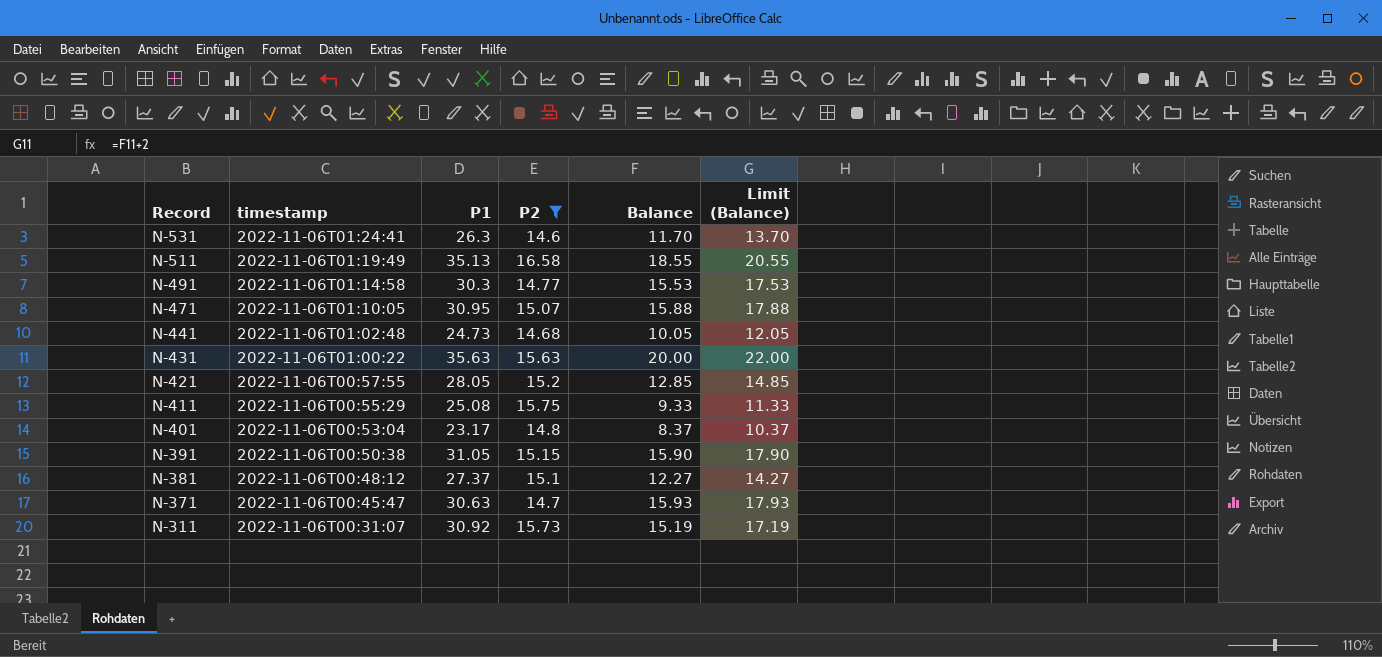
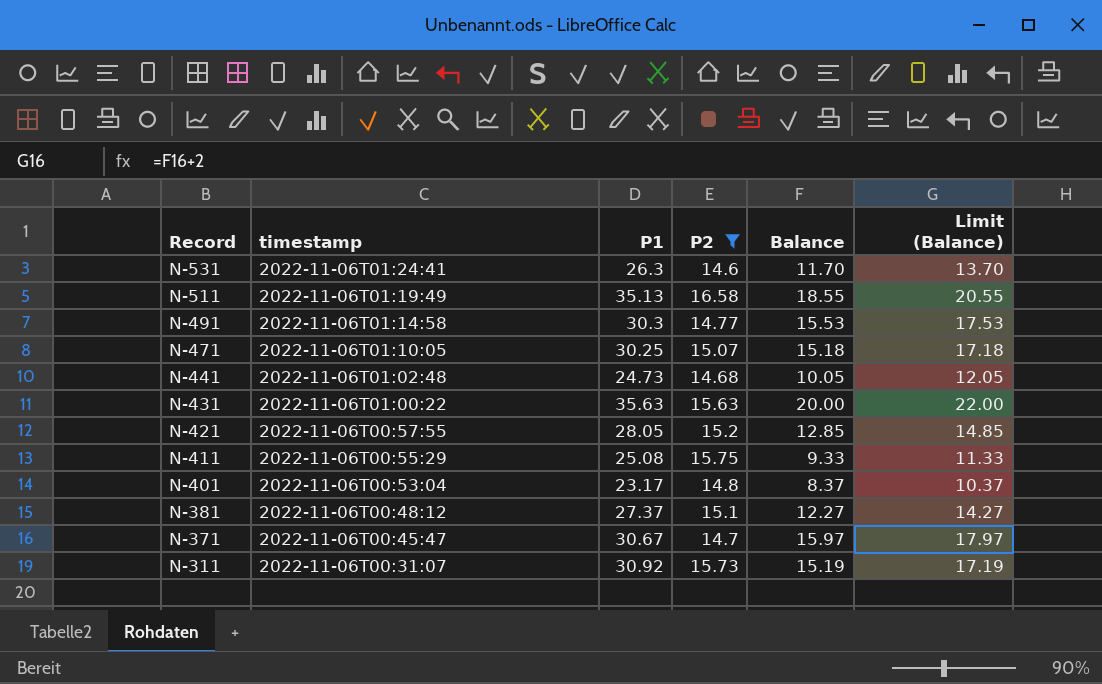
row N-391: 2022-11-06T00:50:38 | 31.05 | 15.15 | 15.90 | 17.90 -> none
N-471 | P1: 30.95 -> 30.25
N-471 | Balance: 15.88 -> 15.18
N-471 | Limit (Balance): 17.88 -> 17.18
N-371 | P1: 30.63 -> 30.67
N-371 | Balance: 15.93 -> 15.97
N-371 | Limit (Balance): 17.93 -> 17.97

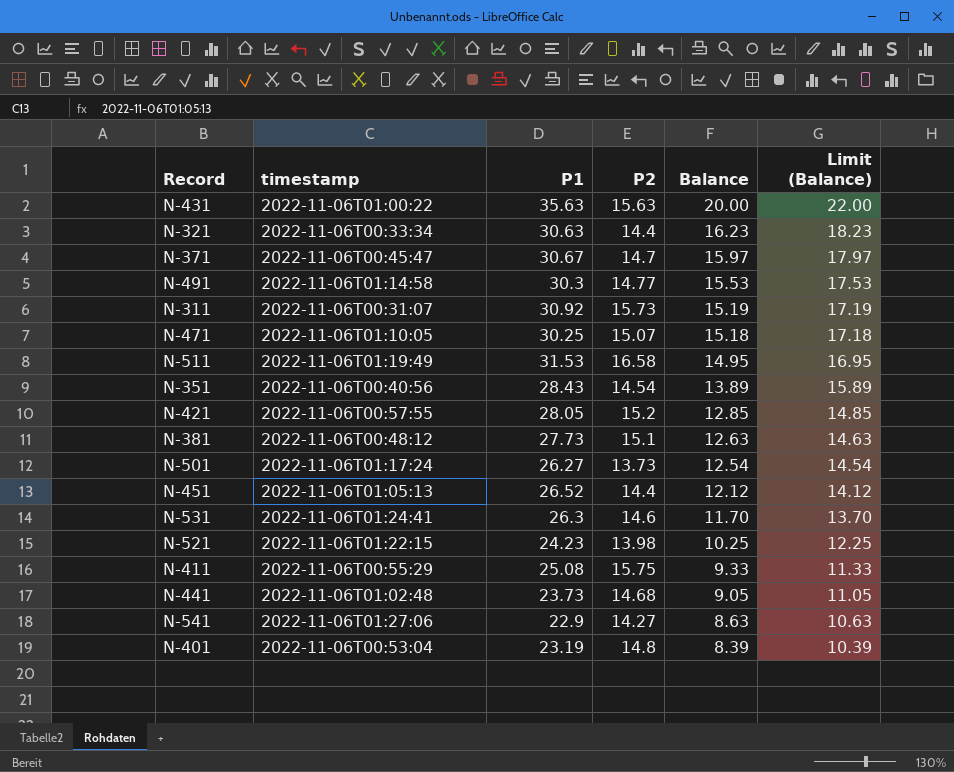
filter: P2 >= 14.6 -> none
row order: Record descending -> Balance descending
N-511 | P1: 35.13 -> 31.53
N-511 | Balance: 18.55 -> 14.95
N-511 | Limit (Balance): 20.55 -> 16.95
N-381 | P1: 27.37 -> 27.73
N-381 | Balance: 12.27 -> 12.63
N-381 | Limit (Balance): 14.27 -> 14.63
N-441 | P1: 24.73 -> 23.73
N-441 | Balance: 10.05 -> 9.05
N-441 | Limit (Balance): 12.05 -> 11.05
N-401 | P1: 23.17 -> 23.19
N-401 | Balance: 8.37 -> 8.39
N-401 | Limit (Balance): 10.37 -> 10.39

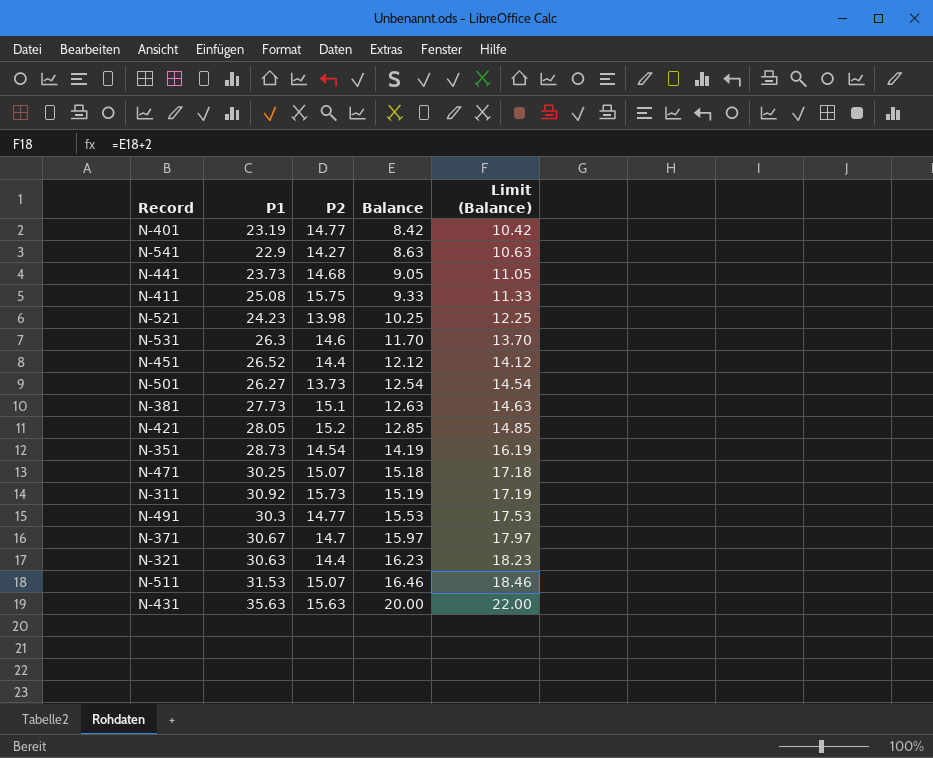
row order: Balance descending -> Balance ascending
column timestamp | position: 2 -> none
N-401 | P2: 14.8 -> 14.77
N-401 | Balance: 8.39 -> 8.42
N-401 | Limit (Balance): 10.39 -> 10.42
N-351 | P1: 28.43 -> 28.73
N-351 | Balance: 13.89 -> 14.19
N-351 | Limit (Balance): 15.89 -> 16.19
N-511 | P2: 16.58 -> 15.07
N-511 | Balance: 14.95 -> 16.46
N-511 | Limit (Balance): 16.95 -> 18.46

